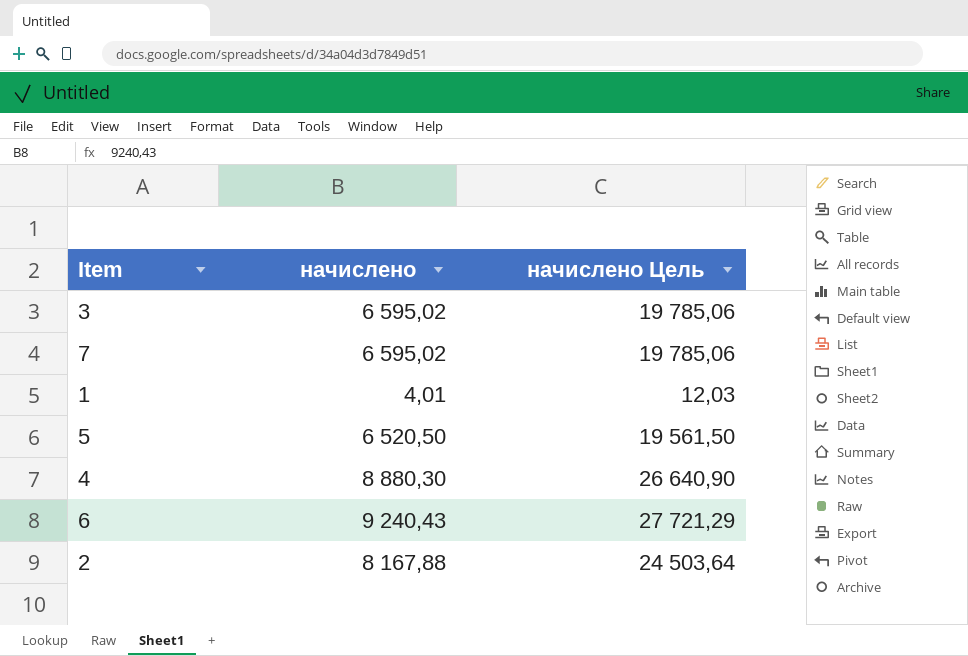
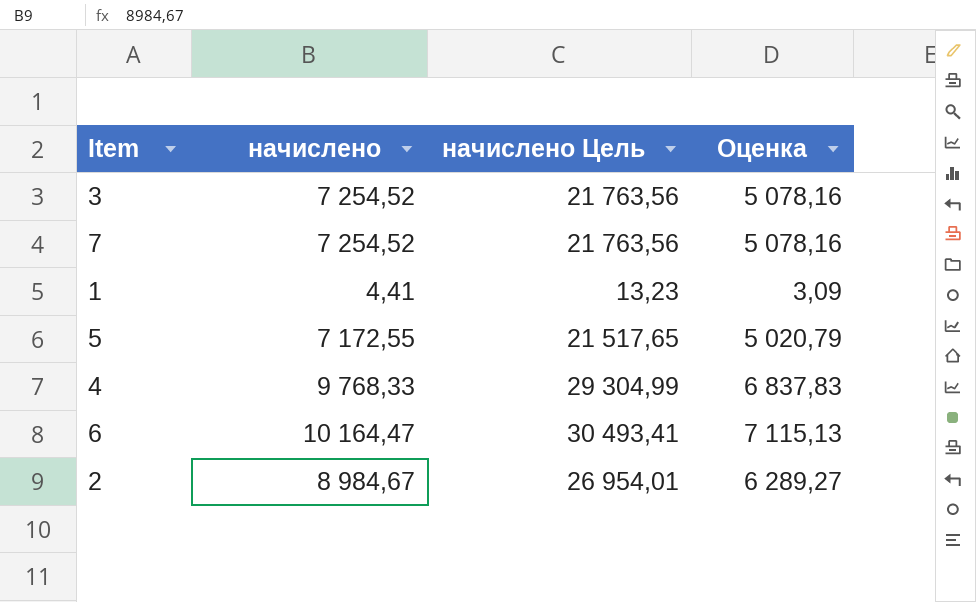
column Оценка | formula: none -> [начислено] * 0,7
3 | начислено: 6 595,02 -> 7 254,52
3 | начислено Цель: 19 785,06 -> 21 763,56
7 | начислено: 6 595,02 -> 7 254,52
7 | начислено Цель: 19 785,06 -> 21 763,56
1 | начислено: 4,01 -> 4,41
1 | начислено Цель: 12,03 -> 13,23
5 | начислено: 6 520,50 -> 7 172,55
5 | начислено Цель: 19 561,50 -> 21 517,65
4 | начислено: 8 880,30 -> 9 768,33
4 | начислено Цель: 26 640,90 -> 29 304,99
6 | начислено: 9 240,43 -> 10 164,47
6 | начислено Цель: 27 721,29 -> 30 493,41
2 | начислено: 8 167,88 -> 8 984,67
2 | начислено Цель: 24 503,64 -> 26 954,01

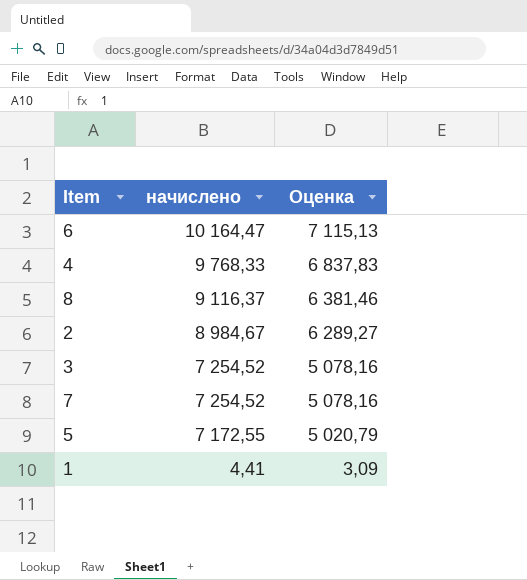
row order: none -> начислено descending
column начислено Цель | formula: [начислено] * 3 -> none
row 8: none -> 9 116,37 | 6 381,46

